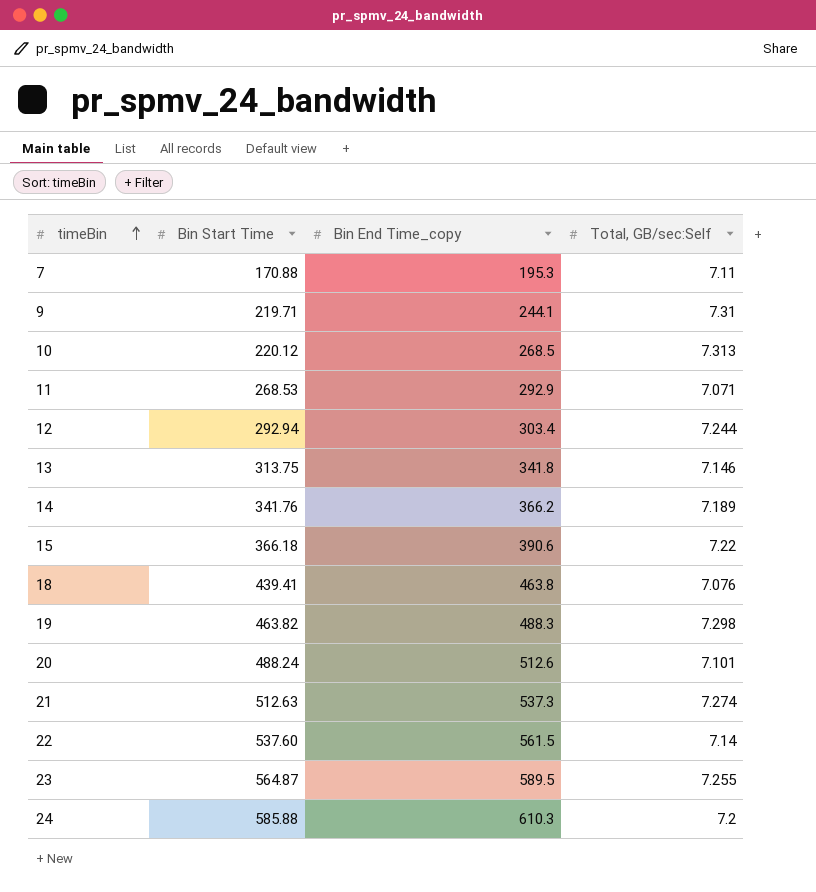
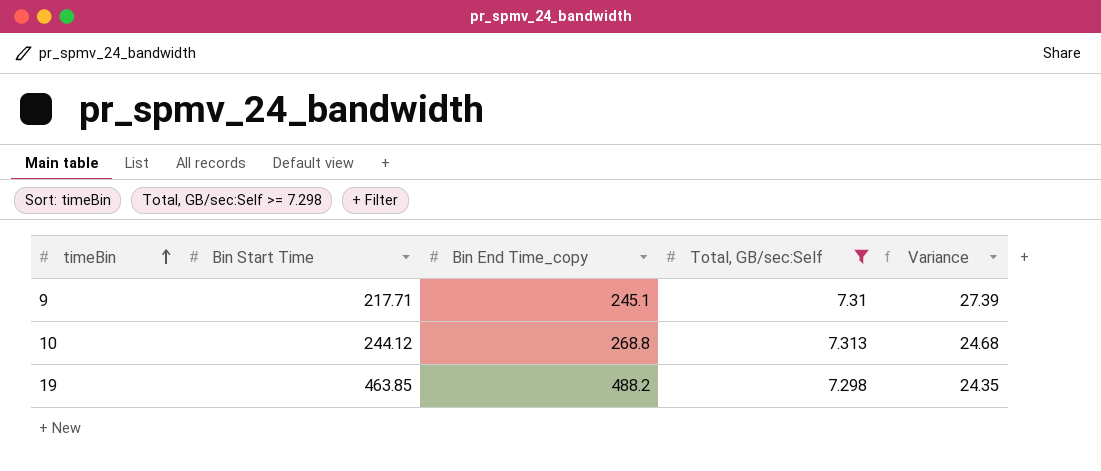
filter: none -> Total, GB/sec:Self >= 7.298
column Variance | formula: none -> [Bin End Time_copy] - [Bin Start Time]
9 | Bin Start Time: 219.71 -> 217.71
9 | Bin End Time_copy: 244.1 -> 245.1
10 | Bin Start Time: 220.12 -> 244.12
10 | Bin End Time_copy: 268.5 -> 268.8
19 | Bin Start Time: 463.82 -> 463.85
19 | Bin End Time_copy: 488.3 -> 488.2

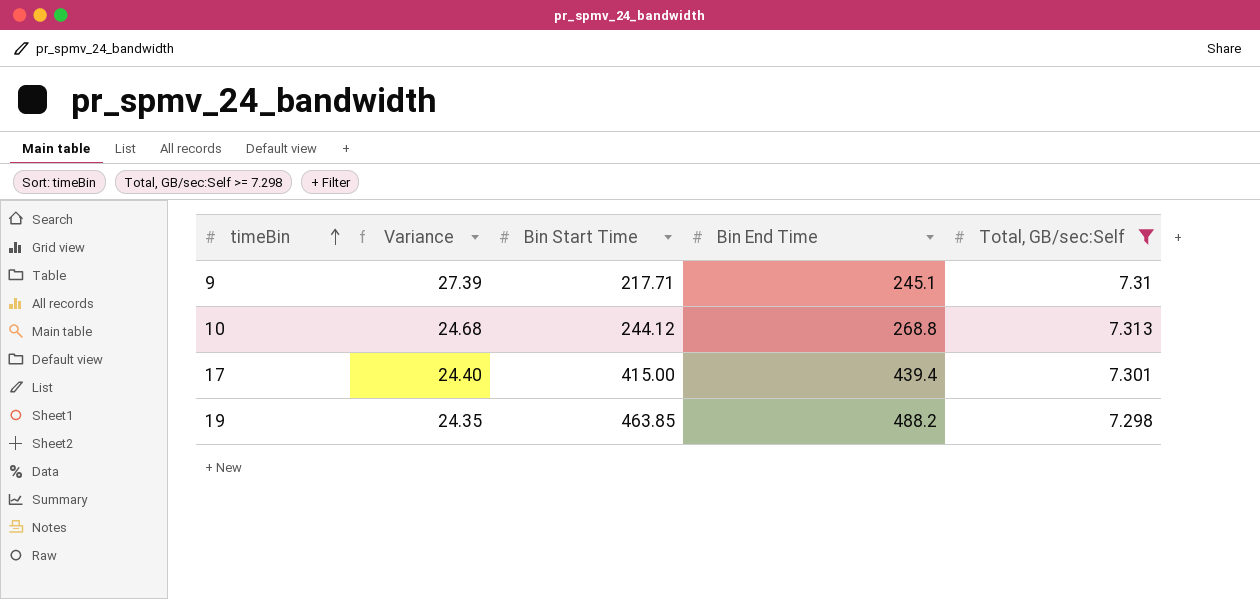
column Variance | position: 5 -> 2
column name: Bin End Time_copy -> Bin End Time
row 17: none -> 24.40 | 415.00 | 439.4 | 7.301

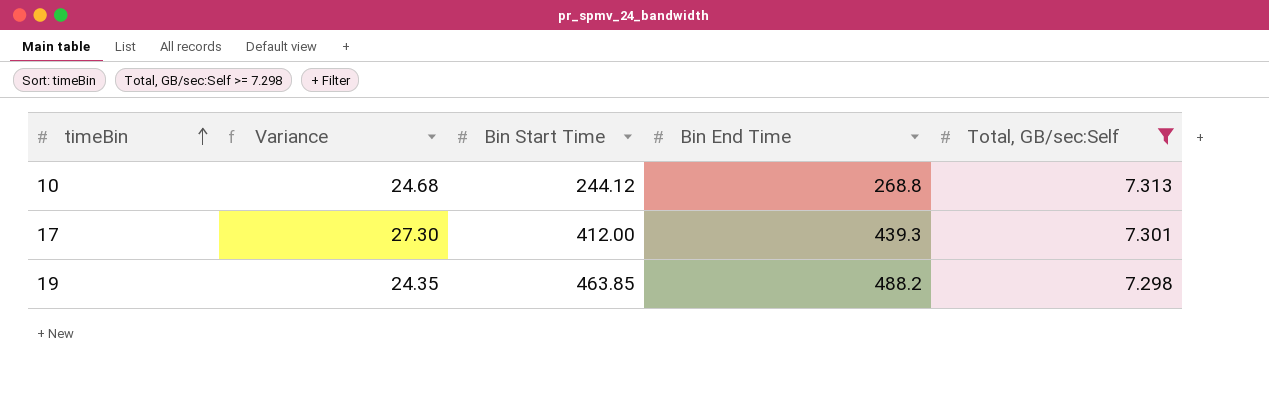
row 9: 27.39 | 217.71 | 245.1 | 7.31 -> none
17 | Variance: 24.40 -> 27.30
17 | Bin Start Time: 415.00 -> 412.00
17 | Bin End Time: 439.4 -> 439.3

